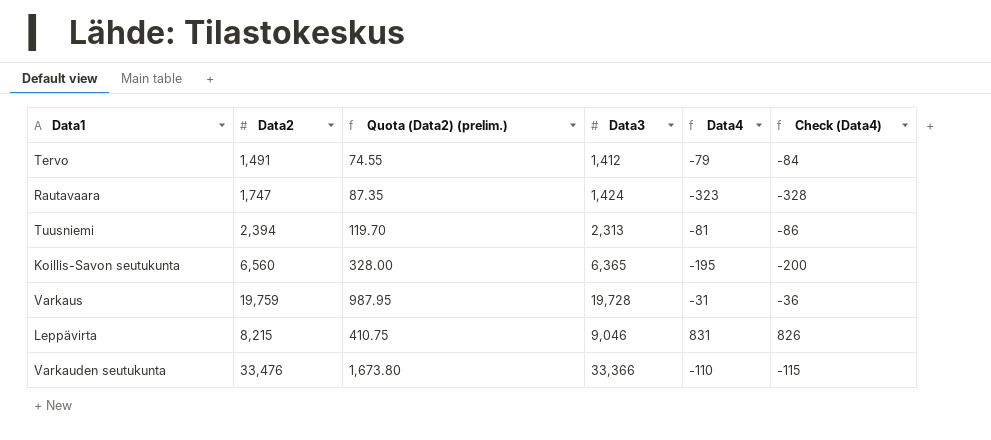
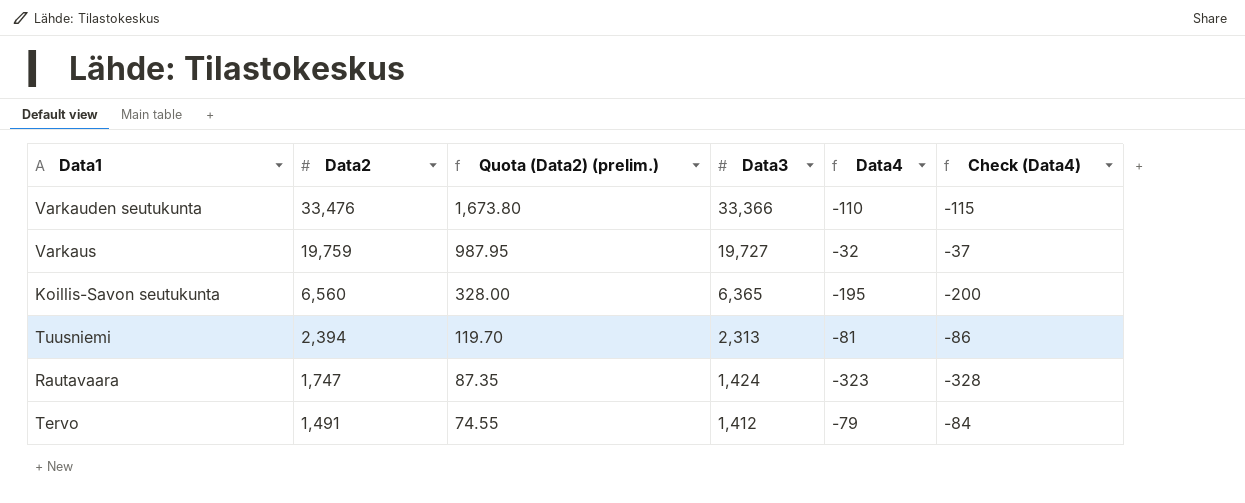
row order: none -> Data2 descending
row Leppävirta: 8,215 | 410.75 | 9,046 | 831 | 826 -> none
Varkaus | Data3: 19,728 -> 19,727
Varkaus | Data4: -31 -> -32
Varkaus | Check (Data4): -36 -> -37

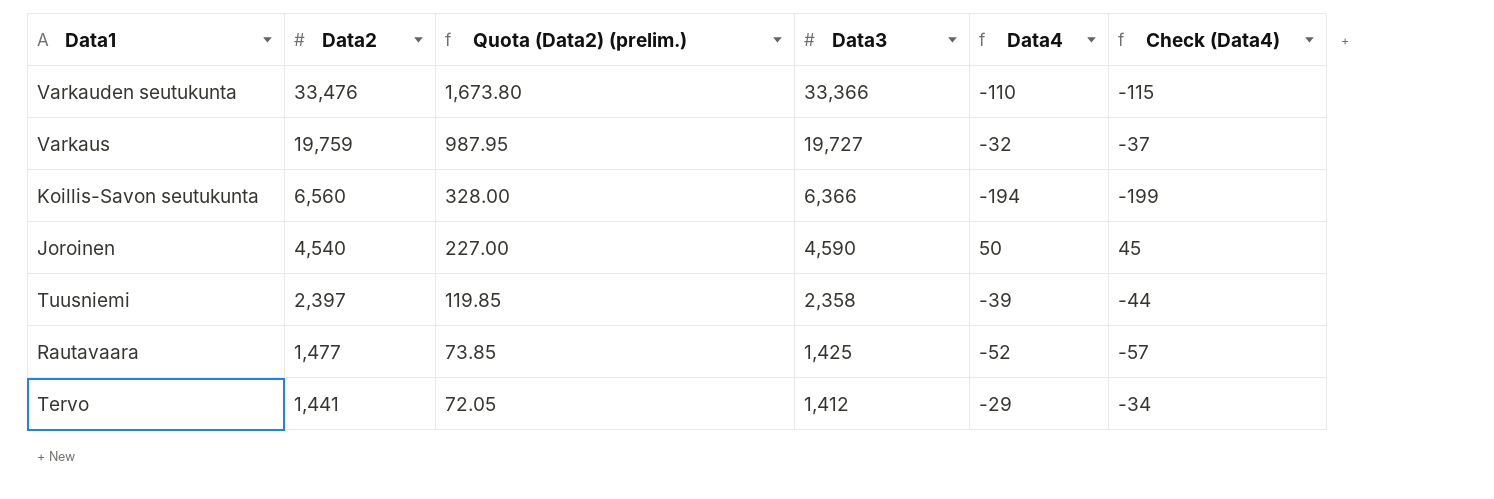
Koillis-Savon seutukunta | Data3: 6,365 -> 6,366
Koillis-Savon seutukunta | Data4: -195 -> -194
Koillis-Savon seutukunta | Check (Data4): -200 -> -199
row Joroinen: none -> 4,540 | 227.00 | 4,590 | 50 | 45
Tuusniemi | Data2: 2,394 -> 2,397
Tuusniemi | Quota (Data2) (prelim.): 119.70 -> 119.85
Tuusniemi | Data3: 2,313 -> 2,358
Tuusniemi | Data4: -81 -> -39
Tuusniemi | Check (Data4): -86 -> -44
Rautavaara | Data2: 1,747 -> 1,477
Rautavaara | Quota (Data2) (prelim.): 87.35 -> 73.85
Rautavaara | Data3: 1,424 -> 1,425
Rautavaara | Data4: -323 -> -52
Rautavaara | Check (Data4): -328 -> -57
Tervo | Data2: 1,491 -> 1,441
Tervo | Quota (Data2) (prelim.): 74.55 -> 72.05
Tervo | Data4: -79 -> -29
Tervo | Check (Data4): -84 -> -34

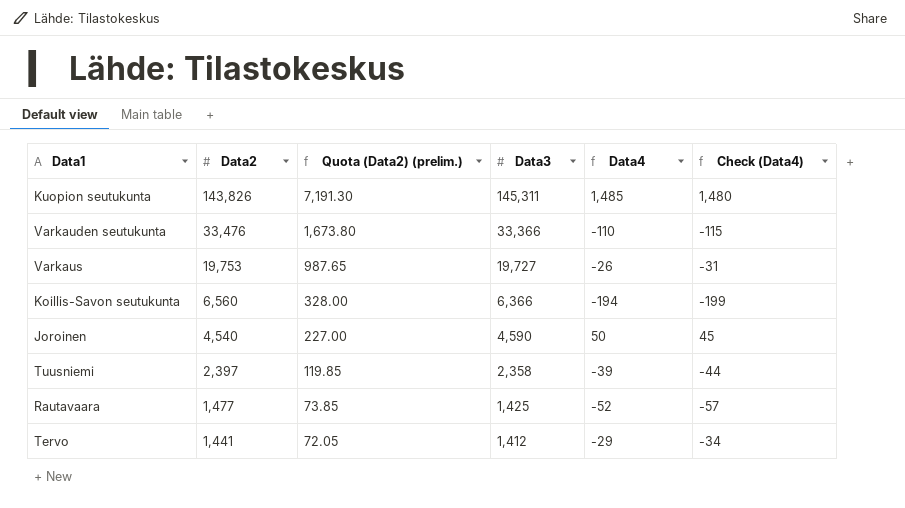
row Kuopion seutukunta: none -> 143,826 | 7,191.30 | 145,311 | 1,485 | 1,480
Varkaus | Data2: 19,759 -> 19,753
Varkaus | Quota (Data2) (prelim.): 987.95 -> 987.65
Varkaus | Data4: -32 -> -26
Varkaus | Check (Data4): -37 -> -31

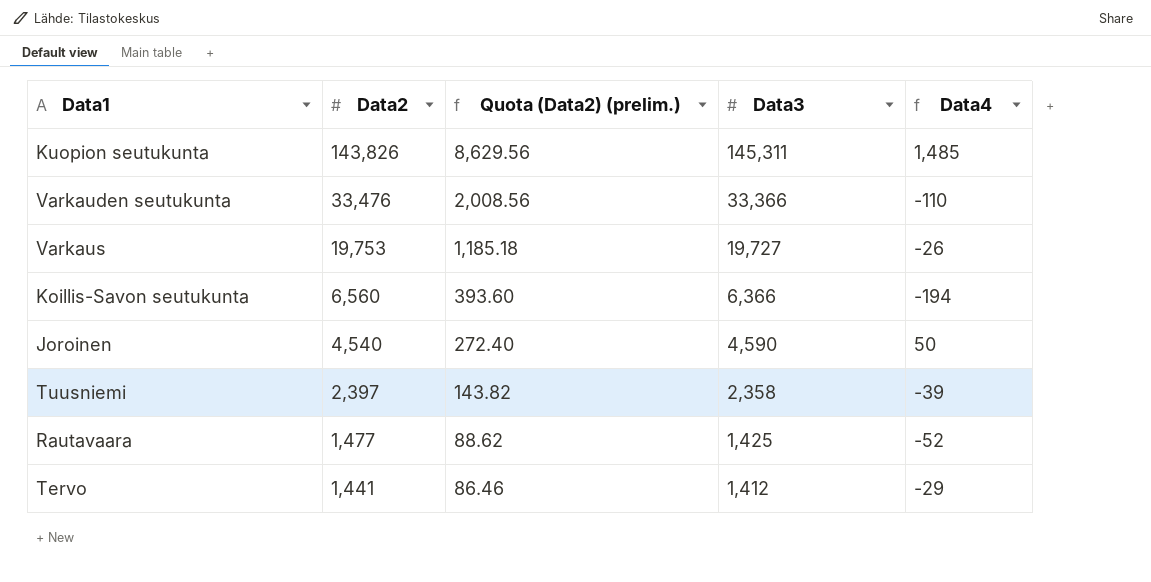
column Check (Data4) | formula: [Data4] - 5 -> none
column Quota (Data2) (prelim.) | formula: [Data2] * 0.05 -> [Data2] * 0.06

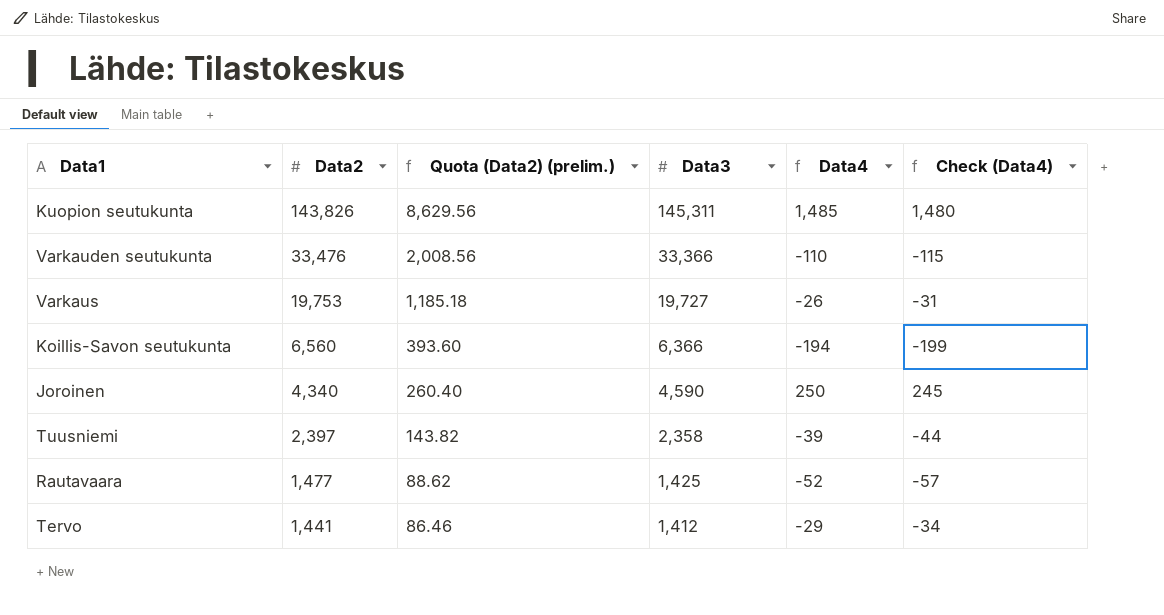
column Check (Data4) | formula: none -> [Data4] - 5
Joroinen | Data2: 4,540 -> 4,340
Joroinen | Quota (Data2) (prelim.): 272.40 -> 260.40
Joroinen | Data4: 50 -> 250

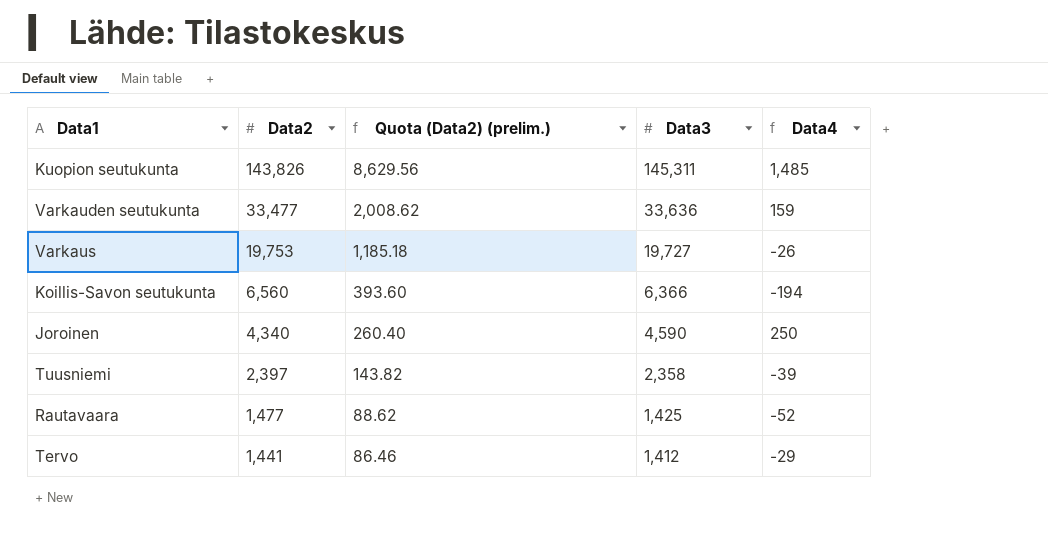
column Check (Data4) | formula: [Data4] - 5 -> none
Varkauden seutukunta | Data2: 33,476 -> 33,477
Varkauden seutukunta | Quota (Data2) (prelim.): 2,008.56 -> 2,008.62
Varkauden seutukunta | Data3: 33,366 -> 33,636
Varkauden seutukunta | Data4: -110 -> 159

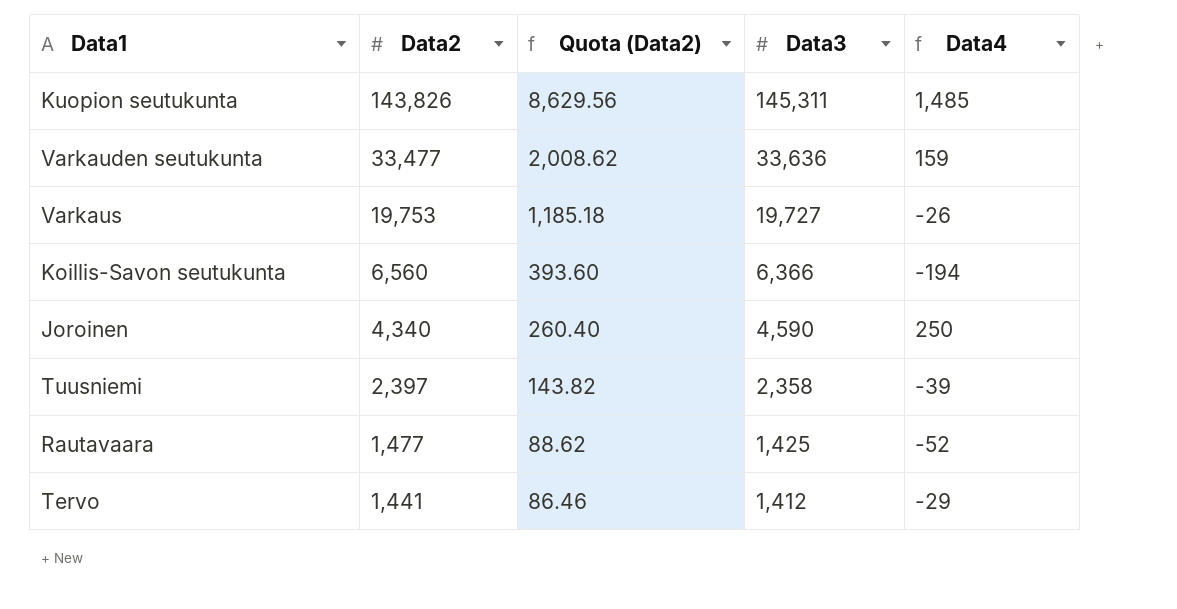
column name: Quota (Data2) (prelim.) -> Quota (Data2)

